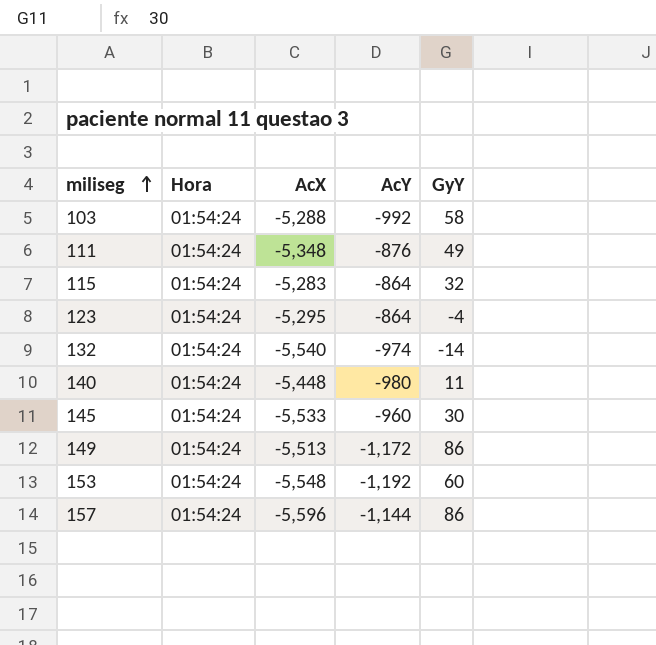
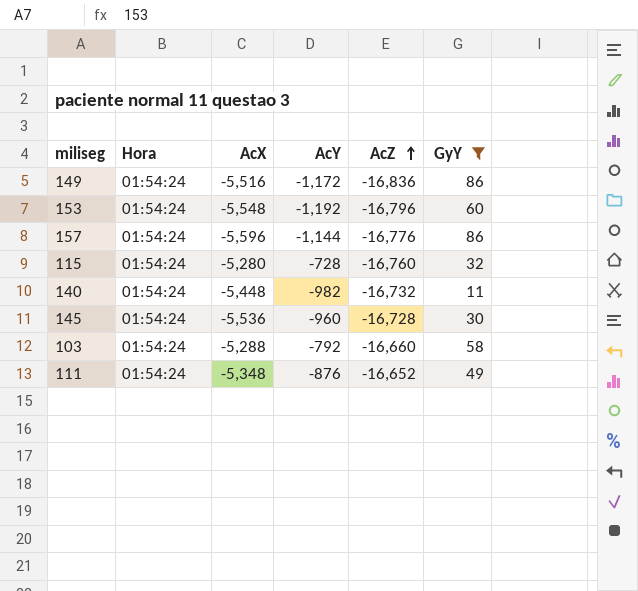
filter: none -> GyY >= 11
row order: miliseg ascending -> AcZ ascending
column AcZ | position: none -> 5
149 | AcX: -5,513 -> -5,516
115 | AcX: -5,283 -> -5,280
115 | AcY: -864 -> -728
140 | AcY: -980 -> -982
145 | AcX: -5,533 -> -5,536
103 | AcY: -992 -> -792

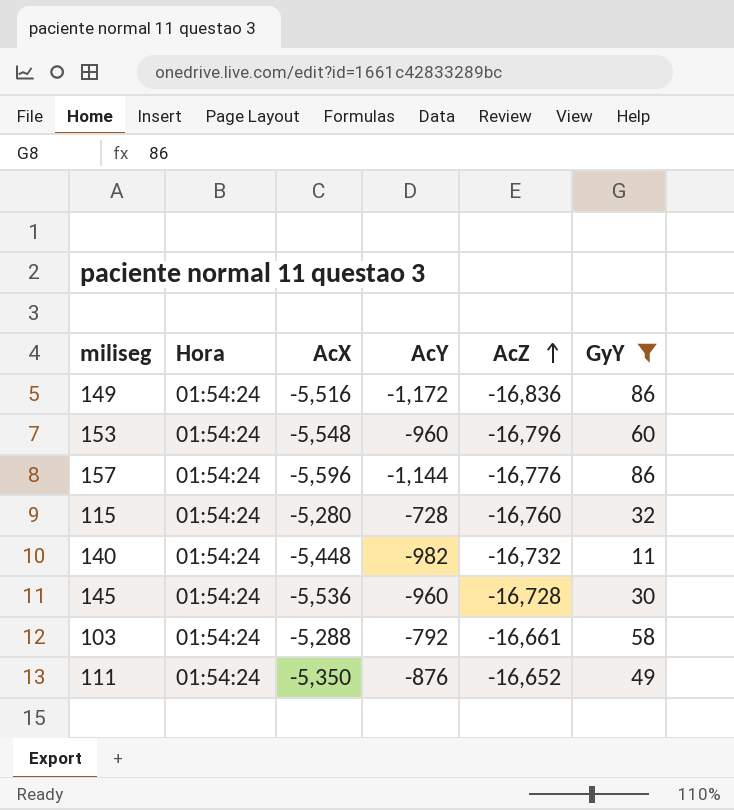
153 | AcY: -1,192 -> -960
103 | AcZ: -16,660 -> -16,661
111 | AcX: -5,348 -> -5,350

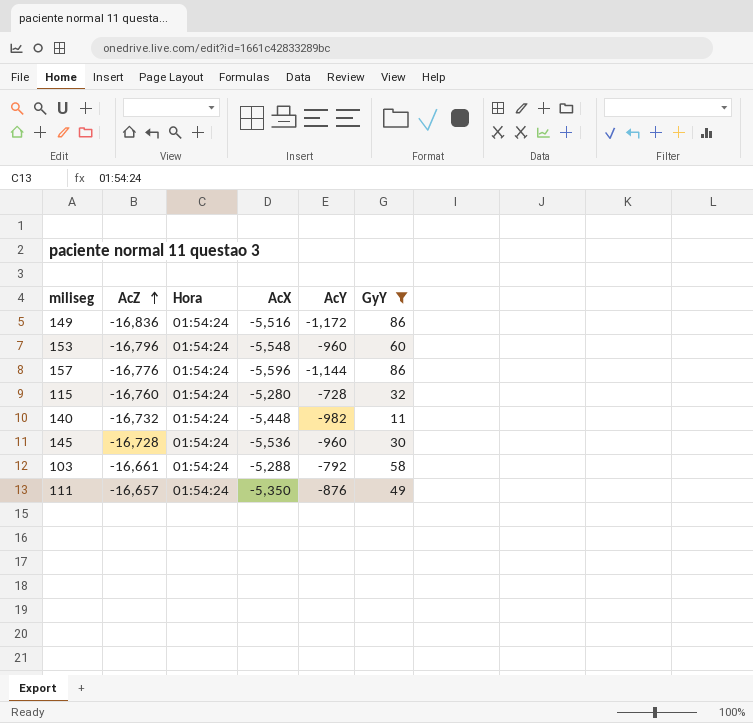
column AcZ | position: 5 -> 2
111 | AcZ: -16,652 -> -16,657

